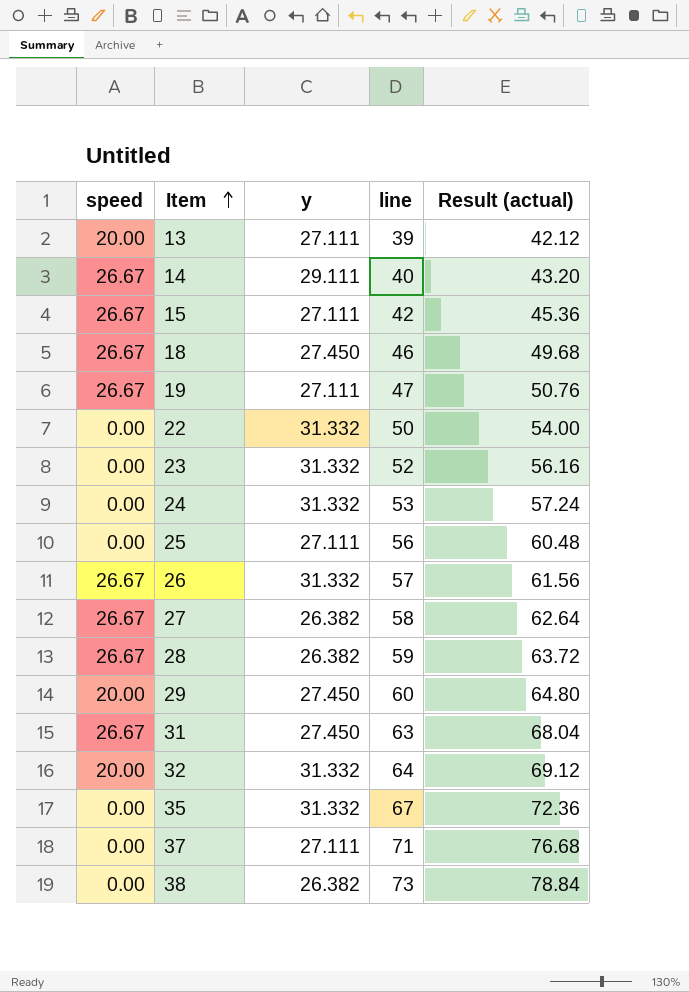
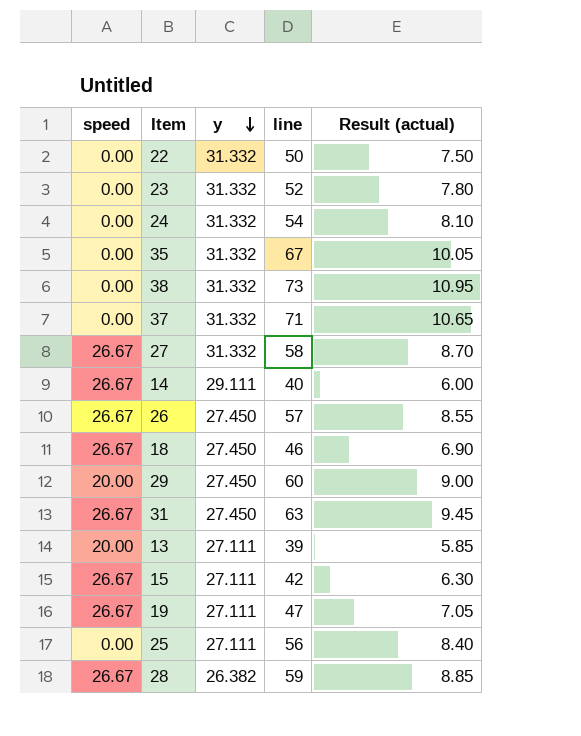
row order: Item ascending -> y descending
column Result (actual) | formula: [line] * 1.08 -> [line] * 0.15
row 32: 20.00 | 31.332 | 64 | 69.12 -> none
24 | line: 53 -> 54
38 | y: 26.382 -> 31.332
37 | y: 27.111 -> 31.332
27 | y: 26.382 -> 31.332
26 | y: 31.332 -> 27.450

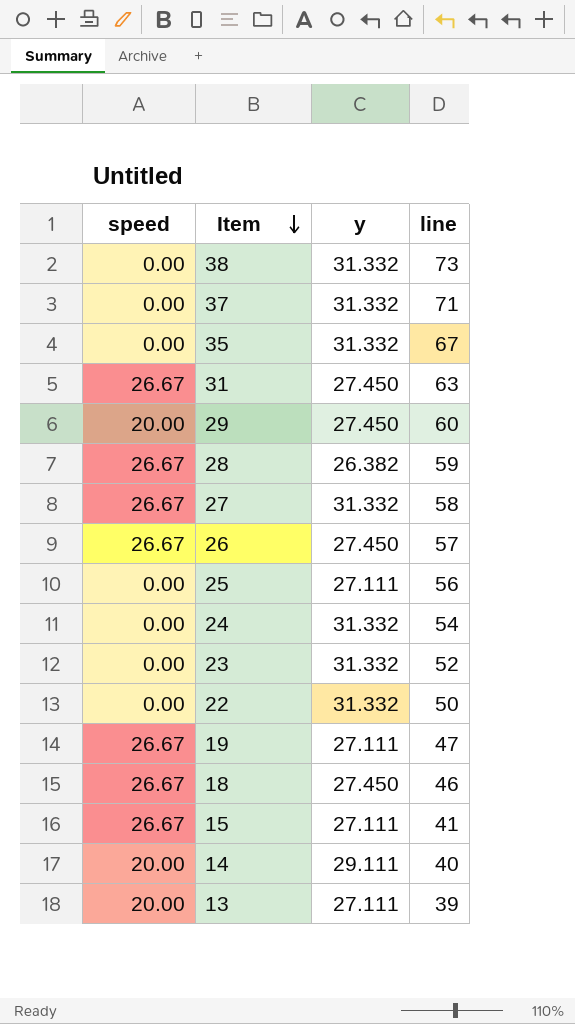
row order: y descending -> Item descending
column Result (actual) | formula: [line] * 0.15 -> none
15 | line: 42 -> 41
14 | speed: 26.67 -> 20.00

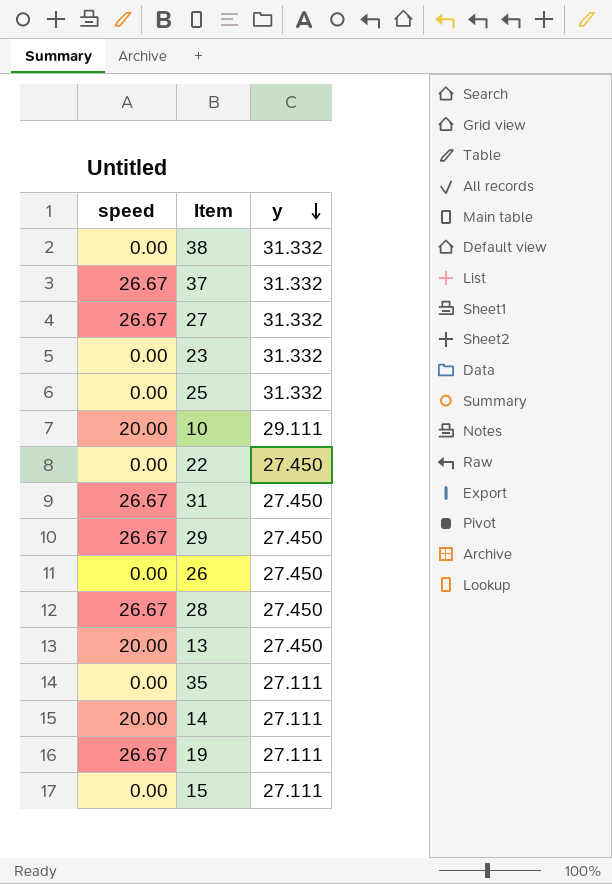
row order: Item descending -> y descending
column line | position: 4 -> none
row 24: 0.00 | 31.332 | 54 -> none
row 18: 26.67 | 27.450 | 46 -> none
37 | speed: 0.00 -> 26.67
25 | y: 27.111 -> 31.332
row 10: none -> 20.00 | 29.111
22 | y: 31.332 -> 27.450
29 | speed: 20.00 -> 26.67
26 | speed: 26.67 -> 0.00
28 | y: 26.382 -> 27.450
13 | y: 27.111 -> 27.450
35 | y: 31.332 -> 27.111
14 | y: 29.111 -> 27.111
15 | speed: 26.67 -> 0.00

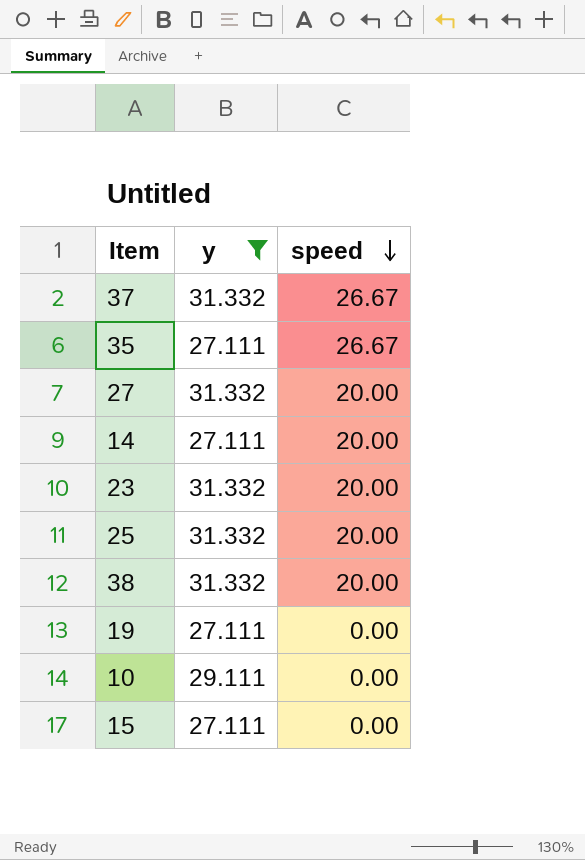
filter: none -> y != 27.450
row order: y descending -> speed descending
column speed | position: 1 -> 3
35 | speed: 0.00 -> 26.67
27 | speed: 26.67 -> 20.00
23 | speed: 0.00 -> 20.00
25 | speed: 0.00 -> 20.00
38 | speed: 0.00 -> 20.00
19 | speed: 26.67 -> 0.00
10 | speed: 20.00 -> 0.00

